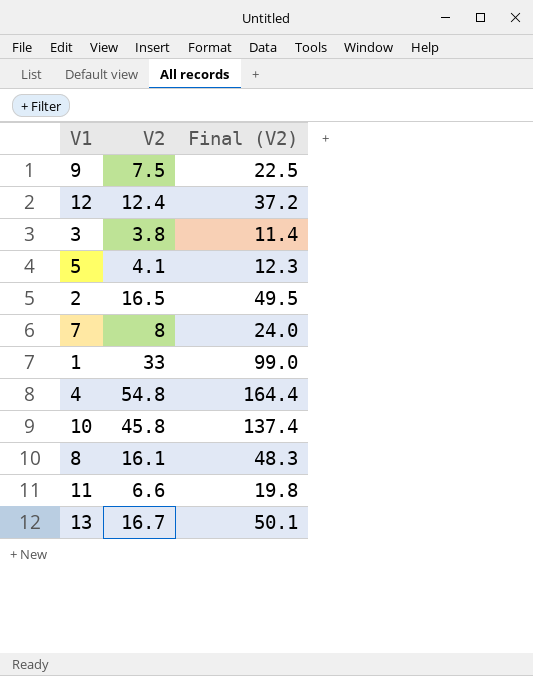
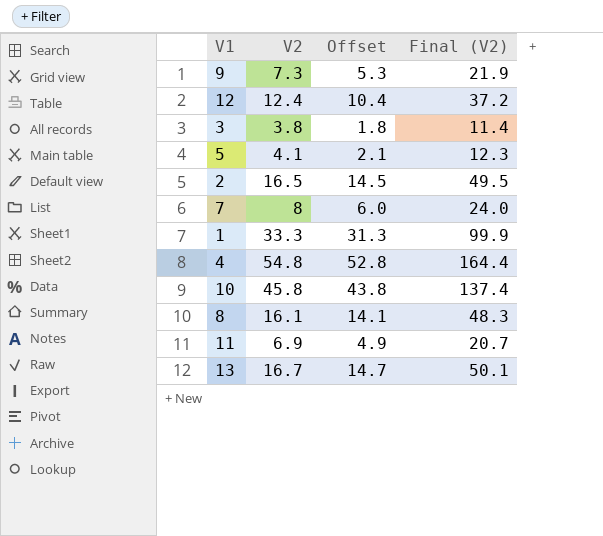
column Offset | formula: none -> [V2] - 2
9 | V2: 7.5 -> 7.3
9 | Final (V2): 22.5 -> 21.9
1 | V2: 33 -> 33.3
1 | Final (V2): 99.0 -> 99.9
11 | V2: 6.6 -> 6.9
11 | Final (V2): 19.8 -> 20.7

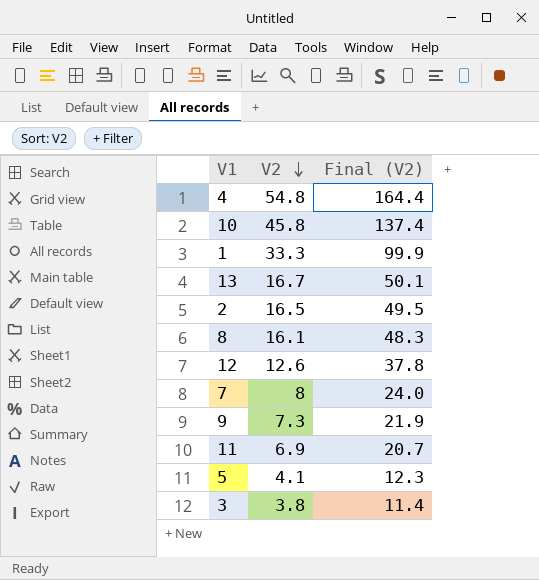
row order: none -> V2 descending
column Offset | formula: [V2] - 2 -> none
12 | V2: 12.4 -> 12.6
12 | Final (V2): 37.2 -> 37.8

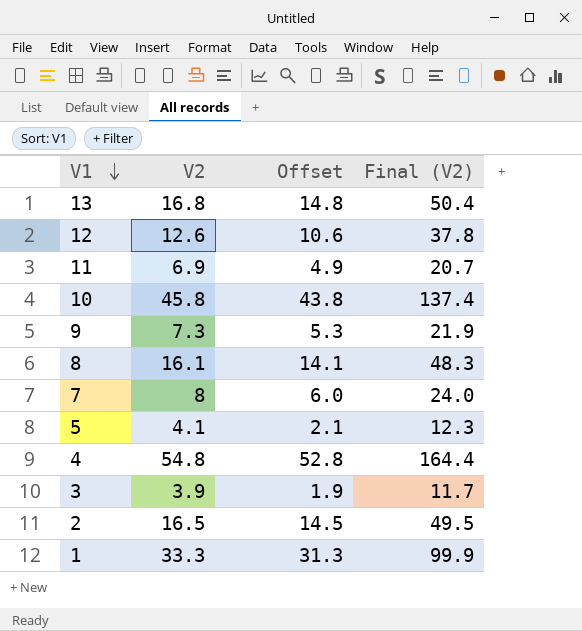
row order: V2 descending -> V1 descending
column Offset | formula: none -> [V2] - 2
13 | V2: 16.7 -> 16.8
13 | Final (V2): 50.1 -> 50.4
3 | V2: 3.8 -> 3.9
3 | Final (V2): 11.4 -> 11.7

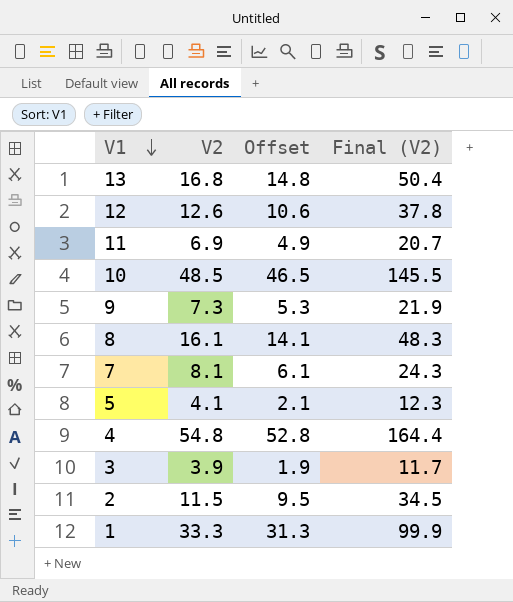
10 | V2: 45.8 -> 48.5
10 | Offset: 43.8 -> 46.5
10 | Final (V2): 137.4 -> 145.5
7 | V2: 8 -> 8.1
7 | Offset: 6.0 -> 6.1
7 | Final (V2): 24.0 -> 24.3
2 | V2: 16.5 -> 11.5
2 | Offset: 14.5 -> 9.5
2 | Final (V2): 49.5 -> 34.5

